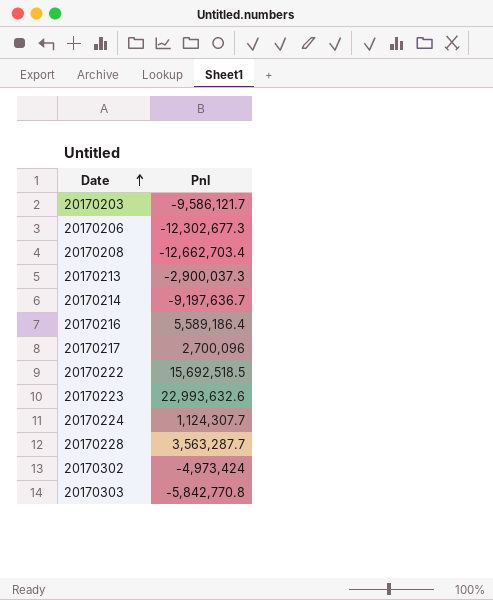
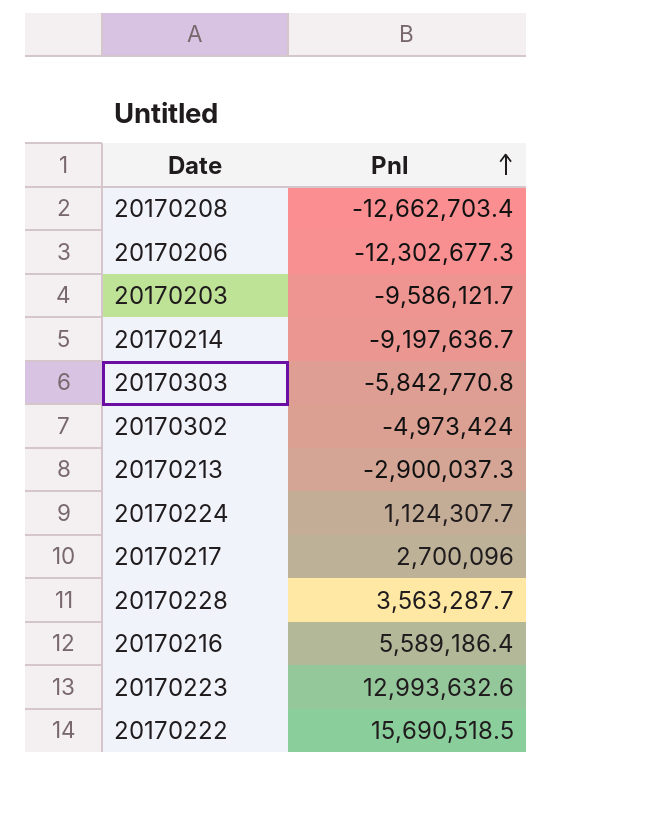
row order: Date ascending -> Pnl ascending
20170223 | Pnl: 22,993,632.6 -> 12,993,632.6
20170222 | Pnl: 15,692,518.5 -> 15,690,518.5

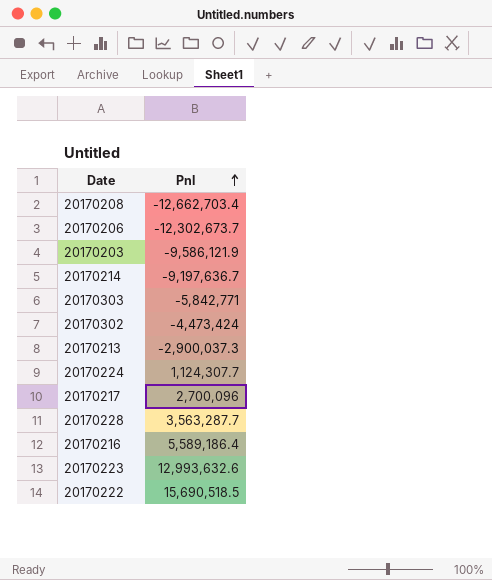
20170206 | Pnl: -12,302,677.3 -> -12,302,673.7
20170203 | Pnl: -9,586,121.7 -> -9,586,121.9
20170303 | Pnl: -5,842,770.8 -> -5,842,771
20170302 | Pnl: -4,973,424 -> -4,473,424

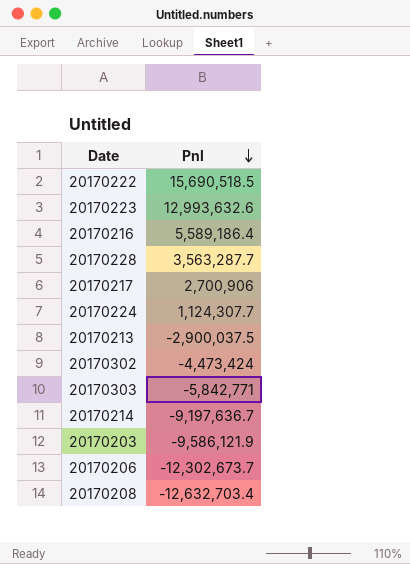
row order: Pnl ascending -> Pnl descending
20170217 | Pnl: 2,700,096 -> 2,700,906
20170213 | Pnl: -2,900,037.3 -> -2,900,037.5
20170208 | Pnl: -12,662,703.4 -> -12,632,703.4

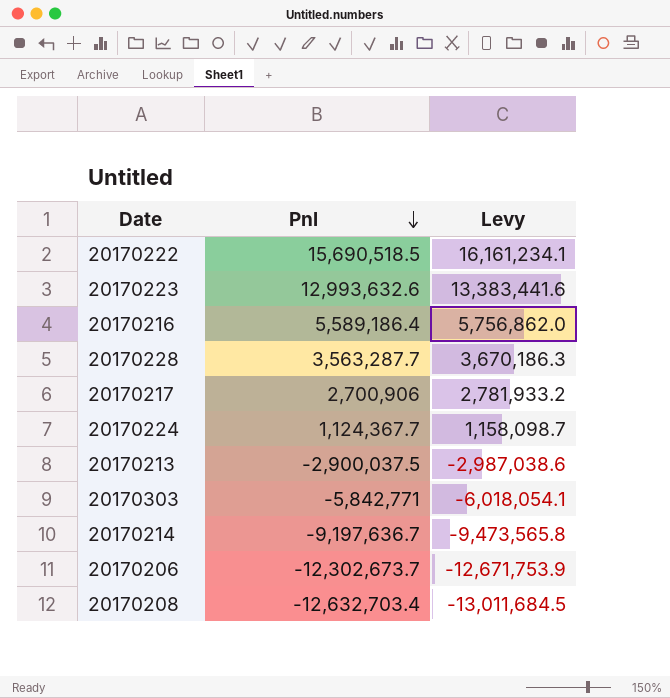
column Levy | formula: none -> [Pnl] * 1.03
row 20170302: -4,473,424 -> none
row 20170203: -9,586,121.9 -> none
20170224 | Pnl: 1,124,307.7 -> 1,124,367.7

